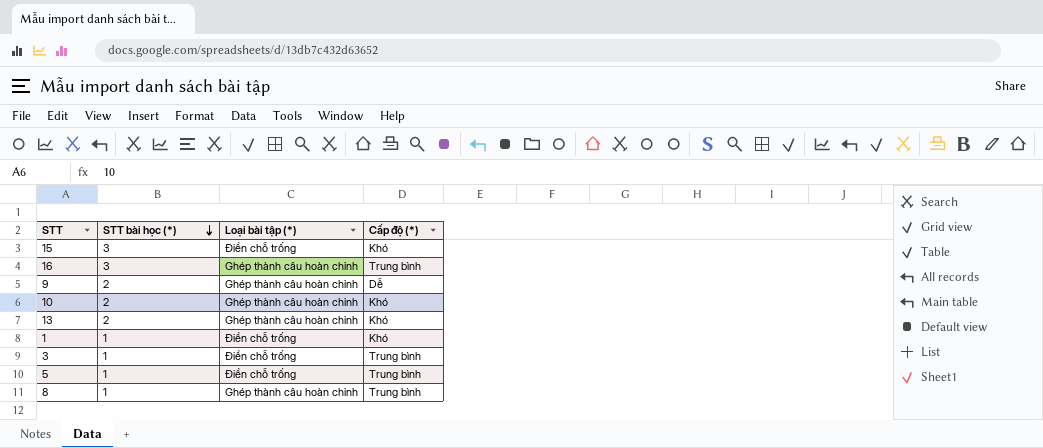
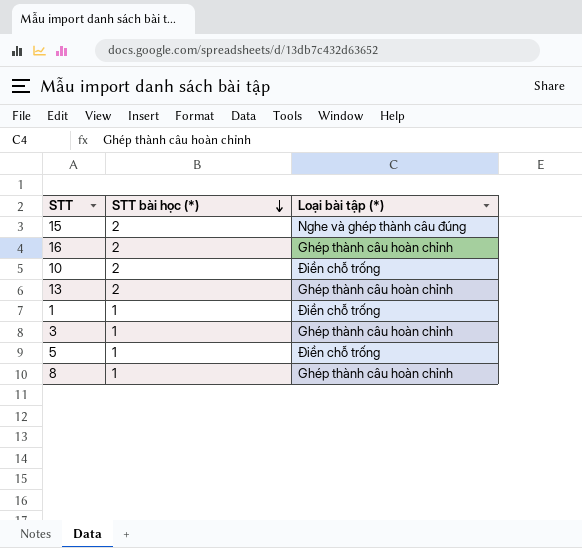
column Cấp độ (*) | position: 4 -> none
row 9: 2 | Ghép thành câu hoàn chỉnh | Dễ -> none
15 | STT bài học (*): 3 -> 2
15 | Loại bài tập (*): Điền chỗ trống -> Nghe và ghép thành câu đúng
16 | STT bài học (*): 3 -> 2
10 | Loại bài tập (*): Ghép thành câu hoàn chỉnh -> Điền chỗ trống
3 | Loại bài tập (*): Điền chỗ trống -> Ghép thành câu hoàn chỉnh

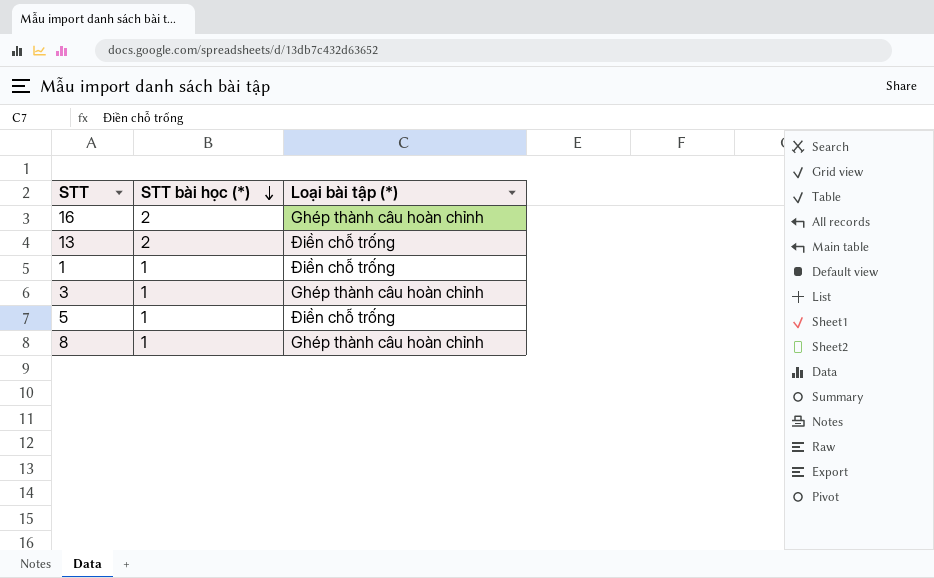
row 15: 2 | Nghe và ghép thành câu đúng -> none
row 10: 2 | Điền chỗ trống -> none
13 | Loại bài tập (*): Ghép thành câu hoàn chỉnh -> Điền chỗ trống

